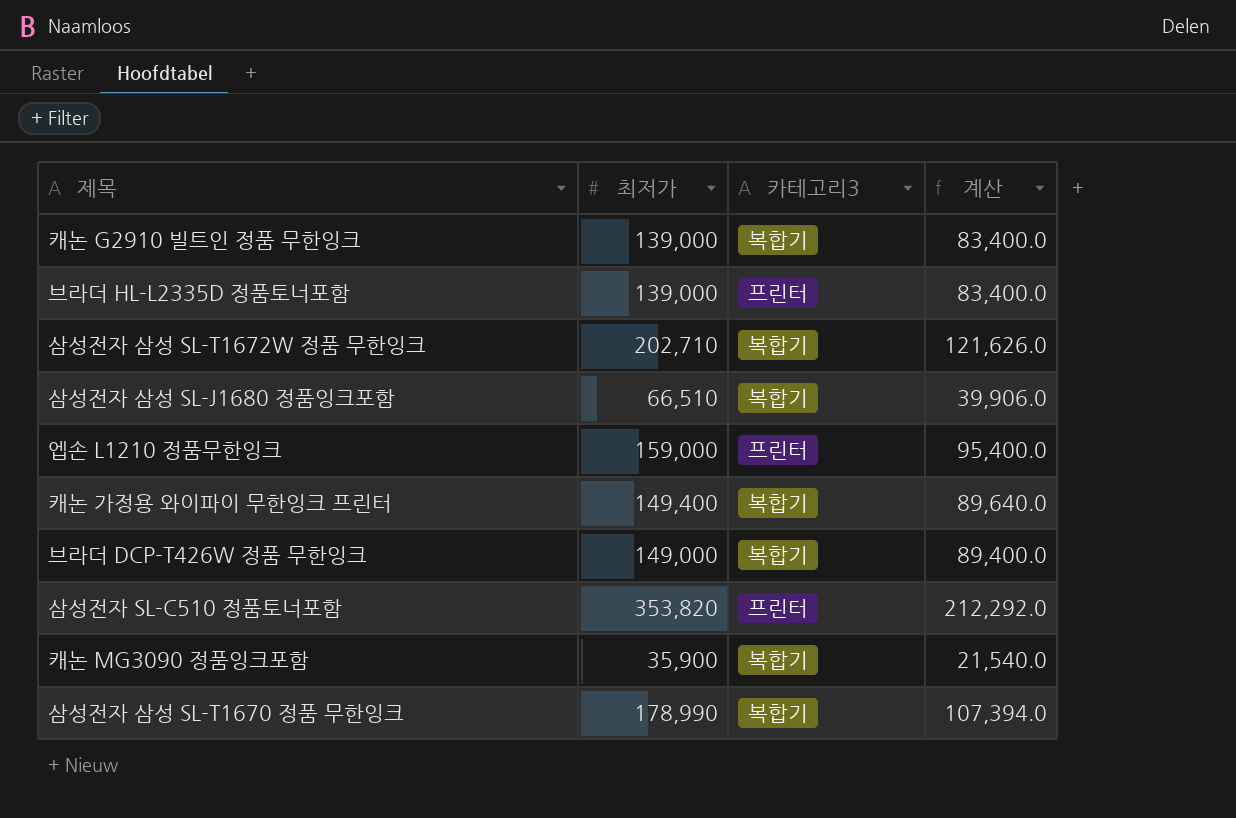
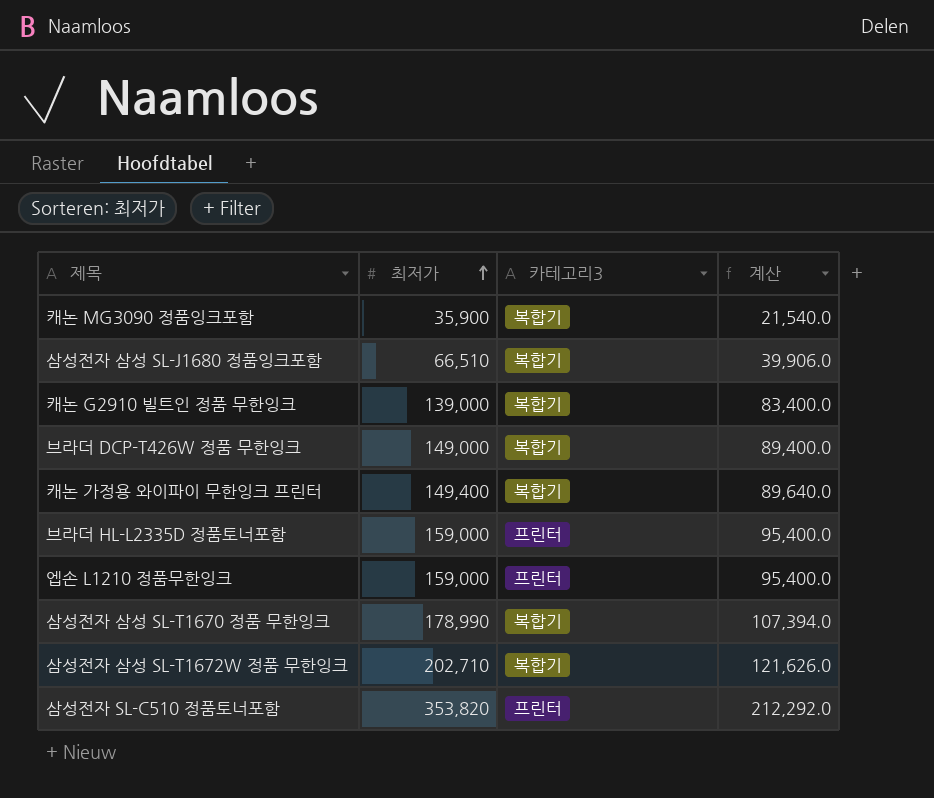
row order: none -> 최저가 ascending
브라더 HL-L2335D 정품토너포함 | 최저가: 139,000 -> 159,000
브라더 HL-L2335D 정품토너포함 | 계산: 83,400.0 -> 95,400.0

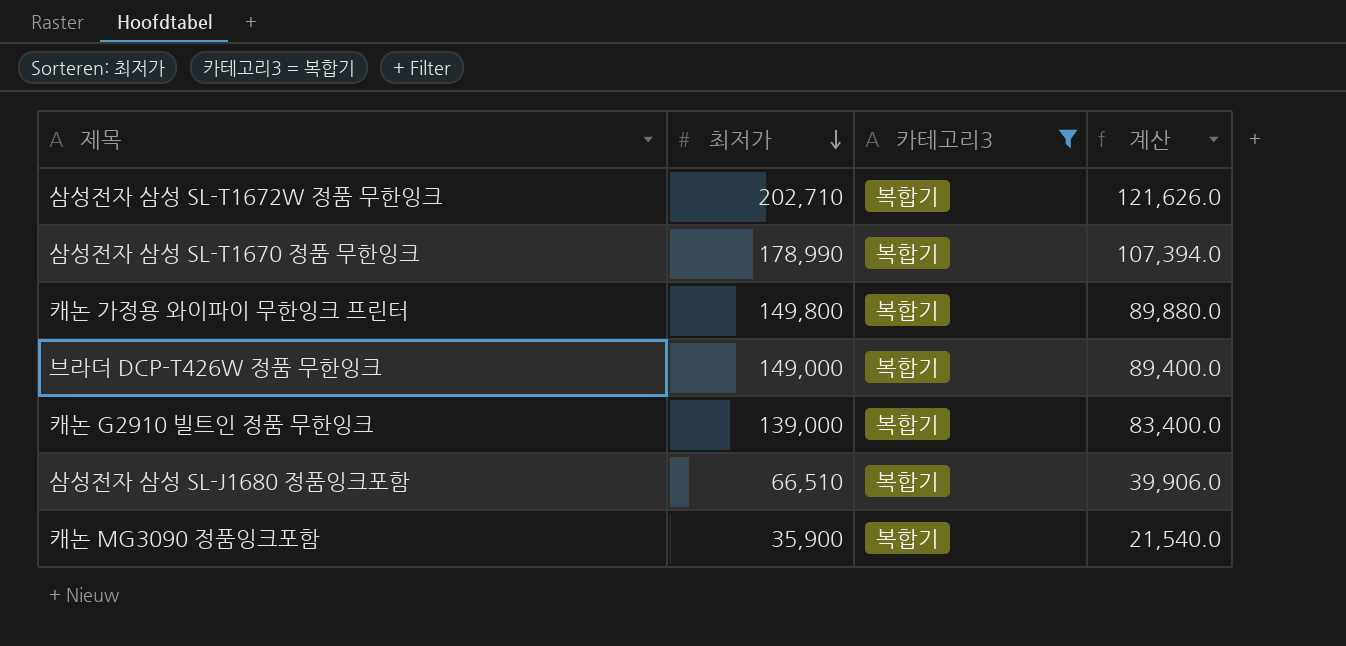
filter: none -> 카테고리3 = 복합기
row order: 최저가 ascending -> 최저가 descending
캐논 가정용 와이파이 무한잉크 프린터 | 최저가: 149,400 -> 149,800
캐논 가정용 와이파이 무한잉크 프린터 | 계산: 89,640.0 -> 89,880.0

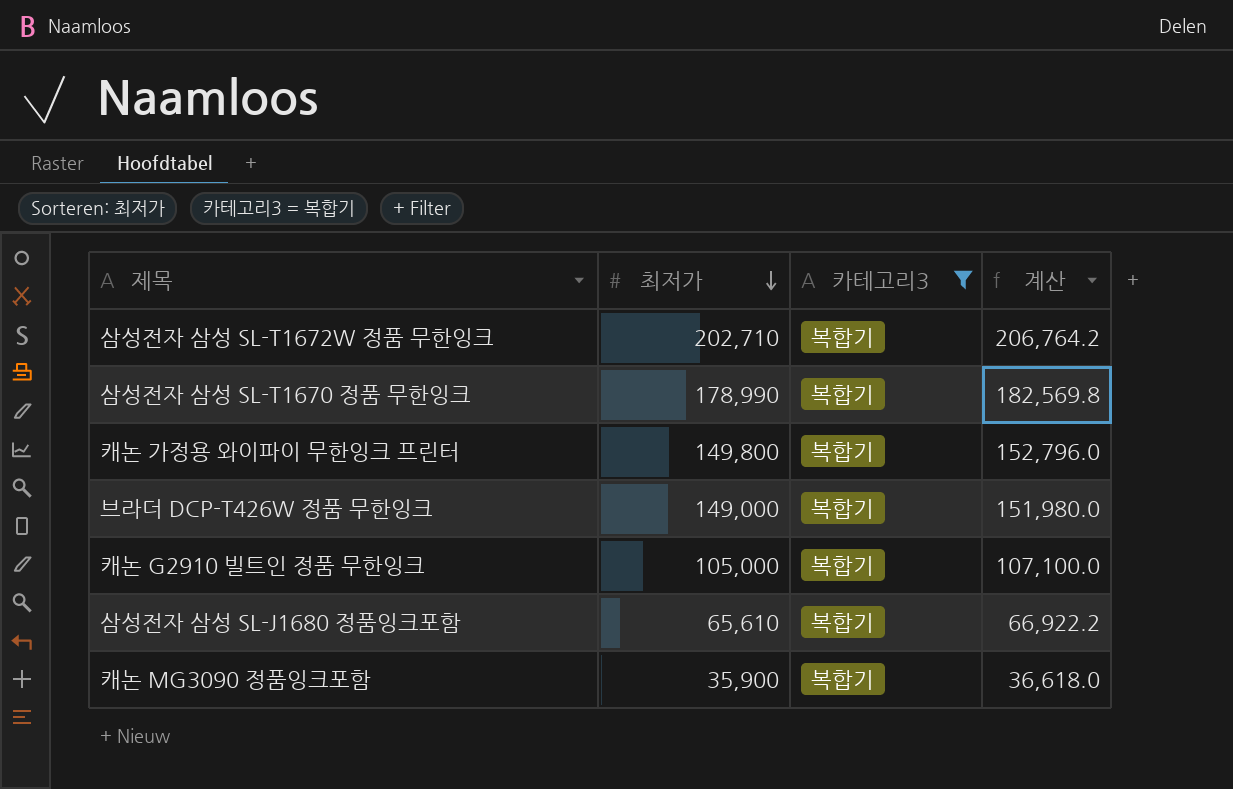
column 계산 | formula: [최저가] * 0.6 -> [최저가] * 1.02
캐논 G2910 빌트인 정품 무한잉크 | 최저가: 139,000 -> 105,000
삼성전자 삼성 SL-J1680 정품잉크포함 | 최저가: 66,510 -> 65,610

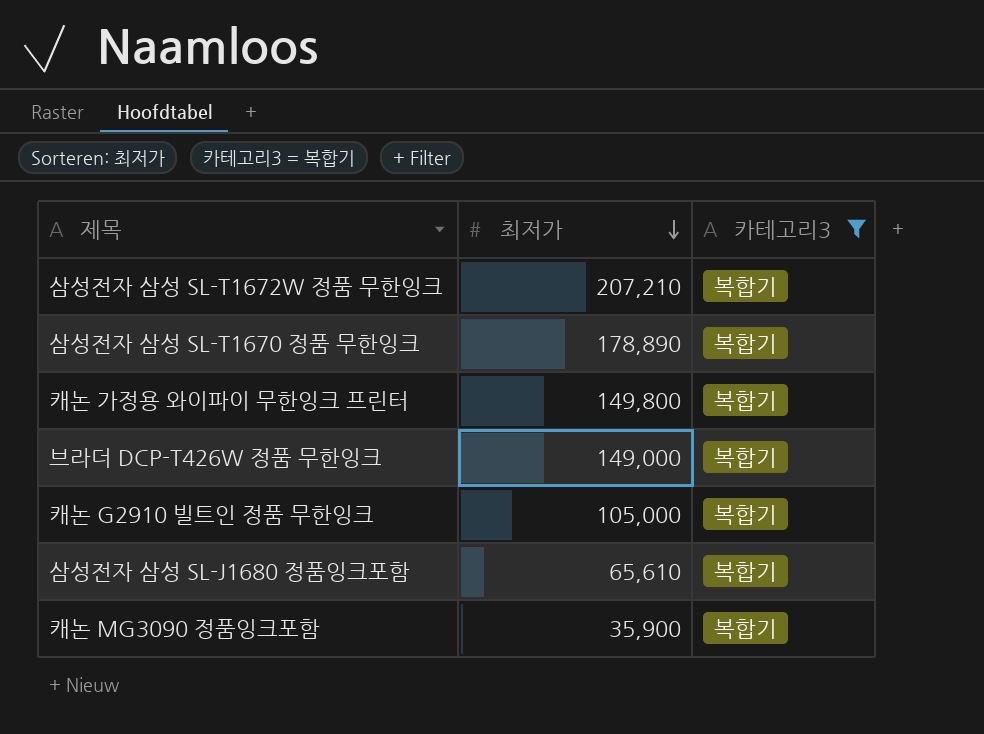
column 계산 | formula: [최저가] * 1.02 -> none
삼성전자 삼성 SL-T1672W 정품 무한잉크 | 최저가: 202,710 -> 207,210
삼성전자 삼성 SL-T1670 정품 무한잉크 | 최저가: 178,990 -> 178,890

